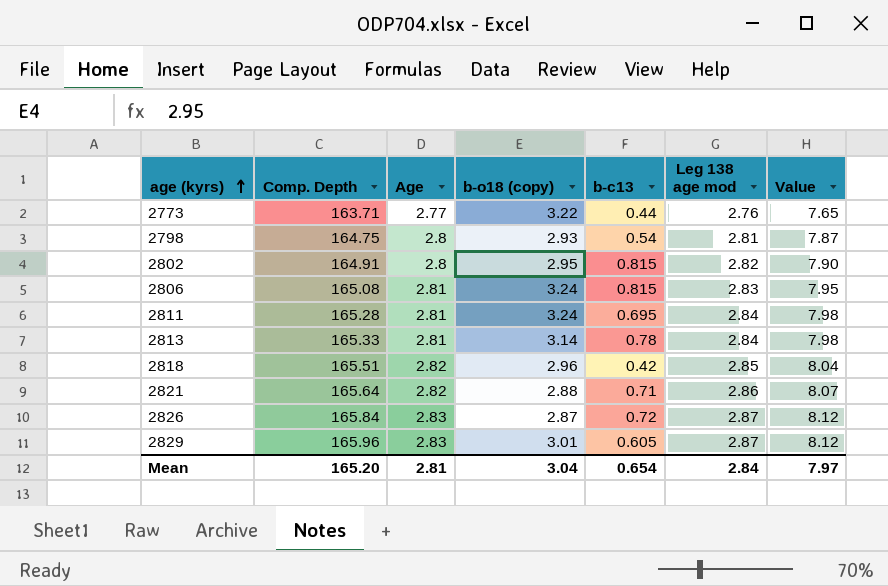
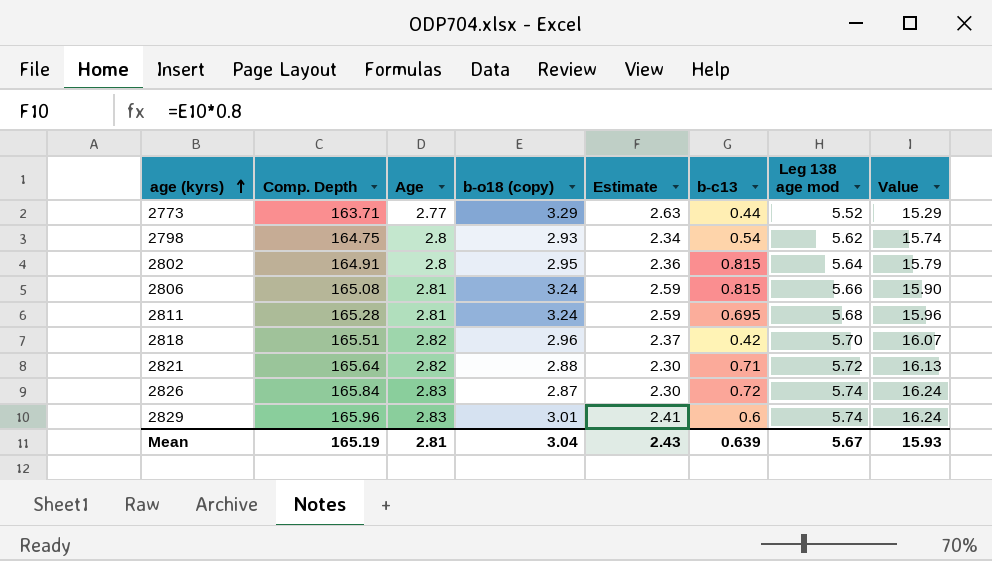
column Estimate | formula: none -> [b-o18 (copy)] * 0.8
row 2813: 165.33 | 2.81 | 3.14 | 0.78 | 2.84 | 7.98 -> none
2773 | b-o18 (copy): 3.22 -> 3.29
2773 | Leg 138 age mod: 2.76 -> 5.52
2773 | Value: 7.65 -> 15.29
2798 | Leg 138 age mod: 2.81 -> 5.62
2798 | Value: 7.87 -> 15.74
2802 | Leg 138 age mod: 2.82 -> 5.64
2802 | Value: 7.90 -> 15.79
2806 | Leg 138 age mod: 2.83 -> 5.66
2806 | Value: 7.95 -> 15.90
2811 | Leg 138 age mod: 2.84 -> 5.68
2811 | Value: 7.98 -> 15.96
2818 | Leg 138 age mod: 2.85 -> 5.70
2818 | Value: 8.04 -> 16.07
2821 | Leg 138 age mod: 2.86 -> 5.72
2821 | Value: 8.07 -> 16.13
2826 | Leg 138 age mod: 2.87 -> 5.74
2826 | Value: 8.12 -> 16.24
2829 | b-c13: 0.605 -> 0.6
2829 | Leg 138 age mod: 2.87 -> 5.74
2829 | Value: 8.12 -> 16.24
Mean | Comp. Depth: 165.20 -> 165.19
Mean | b-c13: 0.654 -> 0.639
Mean | Leg 138 age mod: 2.84 -> 5.67
Mean | Value: 7.97 -> 15.93

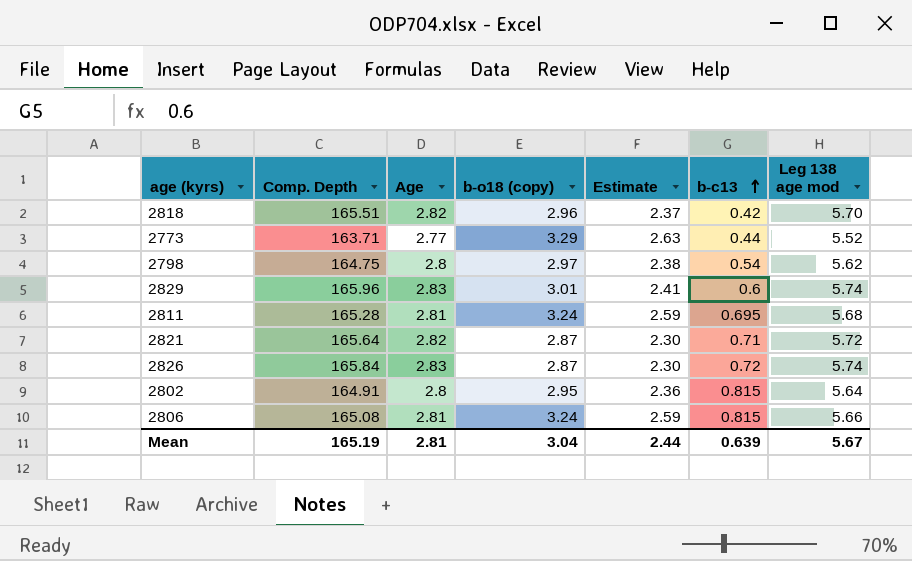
row order: age (kyrs) ascending -> b-c13 ascending
column Value | formula: [Age] * [Leg 138 age mod] -> none
2798 | b-o18 (copy): 2.93 -> 2.97
2798 | Estimate: 2.34 -> 2.38
2821 | b-o18 (copy): 2.88 -> 2.87
Mean | Estimate: 2.43 -> 2.44

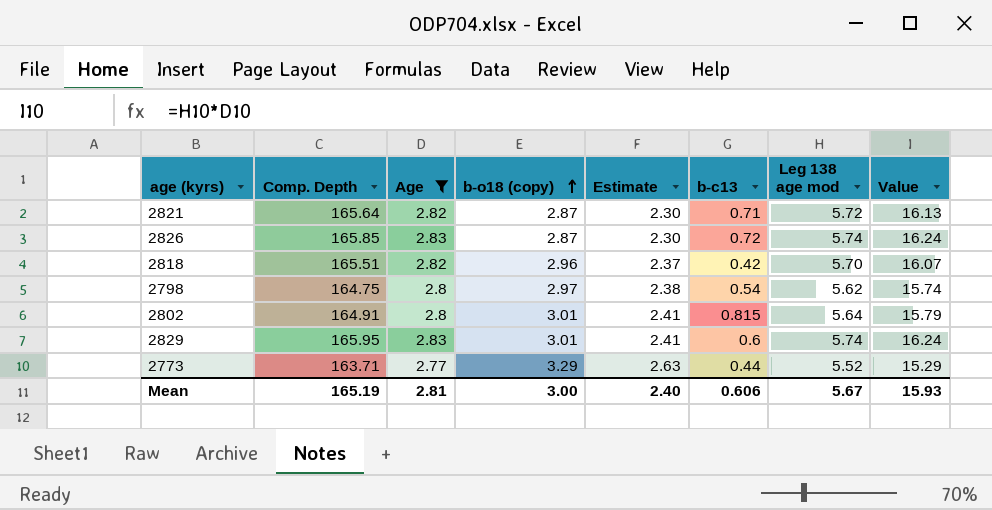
filter: none -> Age != 2.81
row order: b-c13 ascending -> b-o18 (copy) ascending
column Value | formula: none -> [Age] * [Leg 138 age mod]
2826 | Comp. Depth: 165.84 -> 165.85
2802 | b-o18 (copy): 2.95 -> 3.01
2802 | Estimate: 2.36 -> 2.41
2829 | Comp. Depth: 165.96 -> 165.95
Mean | b-o18 (copy): 3.04 -> 3.00
Mean | Estimate: 2.44 -> 2.40
Mean | b-c13: 0.639 -> 0.606

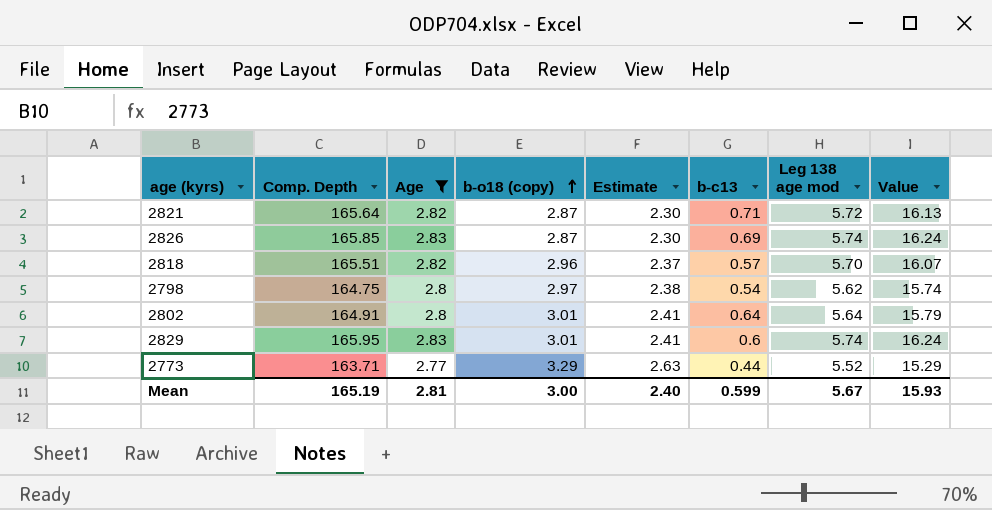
2826 | b-c13: 0.72 -> 0.69
2818 | b-c13: 0.42 -> 0.57
2802 | b-c13: 0.815 -> 0.64
Mean | b-c13: 0.606 -> 0.599

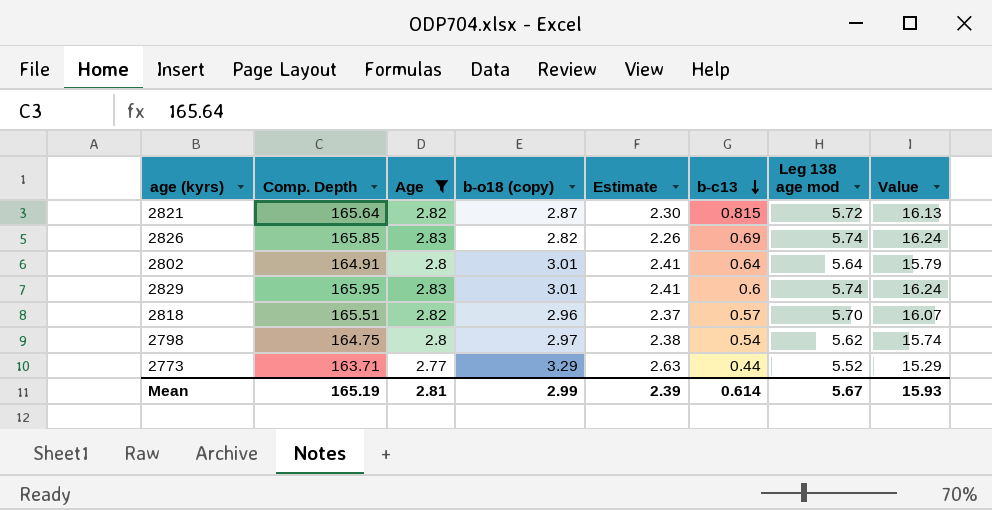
row order: b-o18 (copy) ascending -> b-c13 descending
2821 | b-c13: 0.71 -> 0.815
2826 | b-o18 (copy): 2.87 -> 2.82
2826 | Estimate: 2.30 -> 2.26
Mean | b-o18 (copy): 3.00 -> 2.99
Mean | Estimate: 2.40 -> 2.39
Mean | b-c13: 0.599 -> 0.614

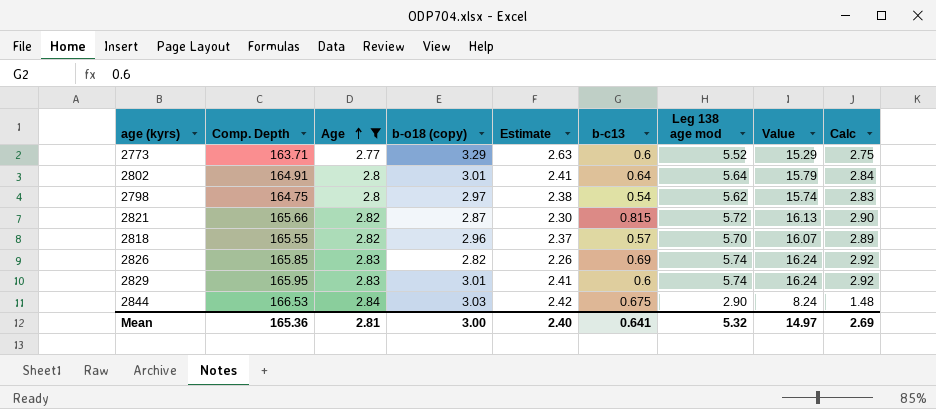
row order: b-c13 descending -> Age ascending
column Calc | formula: none -> [Value] * 0.18
2773 | b-c13: 0.44 -> 0.6
2821 | Comp. Depth: 165.64 -> 165.66
2818 | Comp. Depth: 165.51 -> 165.55
row 2844: none -> 166.53 | 2.84 | 3.03 | 2.42 | 0.675 | 2.90 | 8.24 | 1.48
Mean | Comp. Depth: 165.19 -> 165.36
Mean | b-o18 (copy): 2.99 -> 3.00
Mean | Estimate: 2.39 -> 2.40
Mean | b-c13: 0.614 -> 0.641
Mean | Leg 138 age mod: 5.67 -> 5.32
Mean | Value: 15.93 -> 14.97

